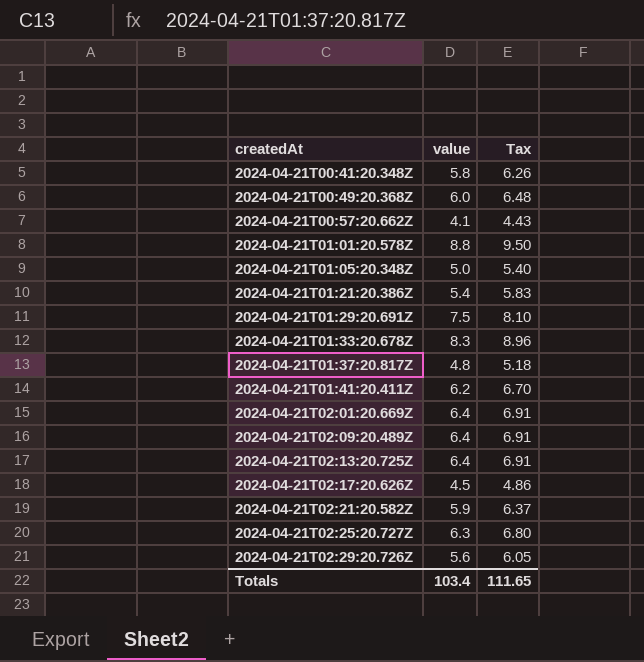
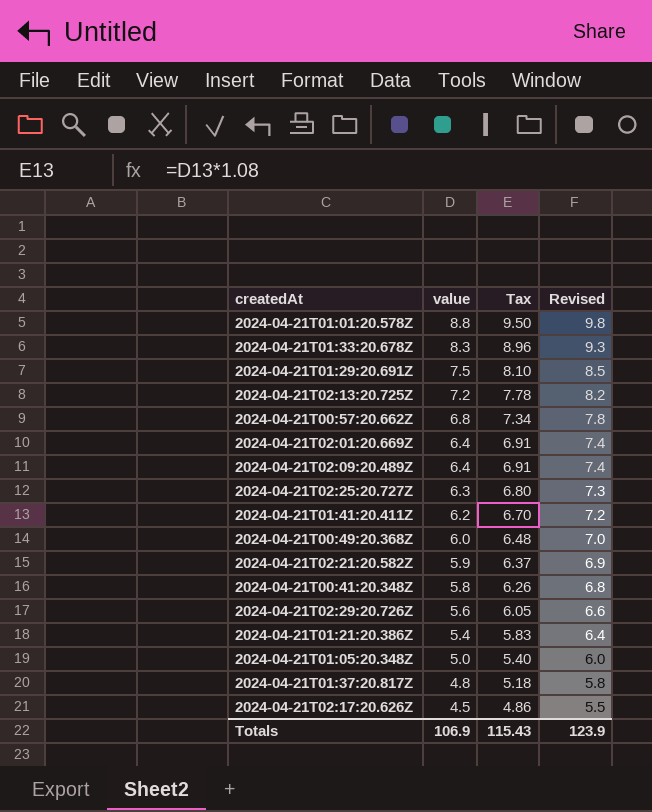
row order: createdAt ascending -> value descending
column Revised | formula: none -> [value] + 1
2024-04-21T02:13:20.725Z | value: 6.4 -> 7.2
2024-04-21T02:13:20.725Z | Tax: 6.91 -> 7.78
2024-04-21T00:57:20.662Z | value: 4.1 -> 6.8
2024-04-21T00:57:20.662Z | Tax: 4.43 -> 7.34
Totals | value: 103.4 -> 106.9
Totals | Tax: 111.65 -> 115.43

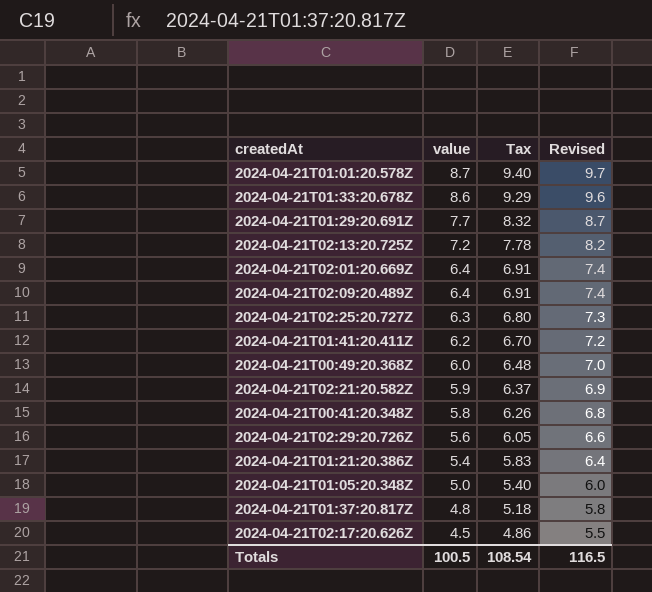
row 2024-04-21T00:57:20.662Z: 6.8 | 7.34 | 7.8 -> none
2024-04-21T01:01:20.578Z | value: 8.8 -> 8.7
2024-04-21T01:01:20.578Z | Tax: 9.50 -> 9.40
2024-04-21T01:01:20.578Z | Revised: 9.8 -> 9.7
2024-04-21T01:33:20.678Z | value: 8.3 -> 8.6
2024-04-21T01:33:20.678Z | Tax: 8.96 -> 9.29
2024-04-21T01:33:20.678Z | Revised: 9.3 -> 9.6
2024-04-21T01:29:20.691Z | value: 7.5 -> 7.7
2024-04-21T01:29:20.691Z | Tax: 8.10 -> 8.32
2024-04-21T01:29:20.691Z | Revised: 8.5 -> 8.7
Totals | value: 106.9 -> 100.5
Totals | Tax: 115.43 -> 108.54
Totals | Revised: 123.9 -> 116.5

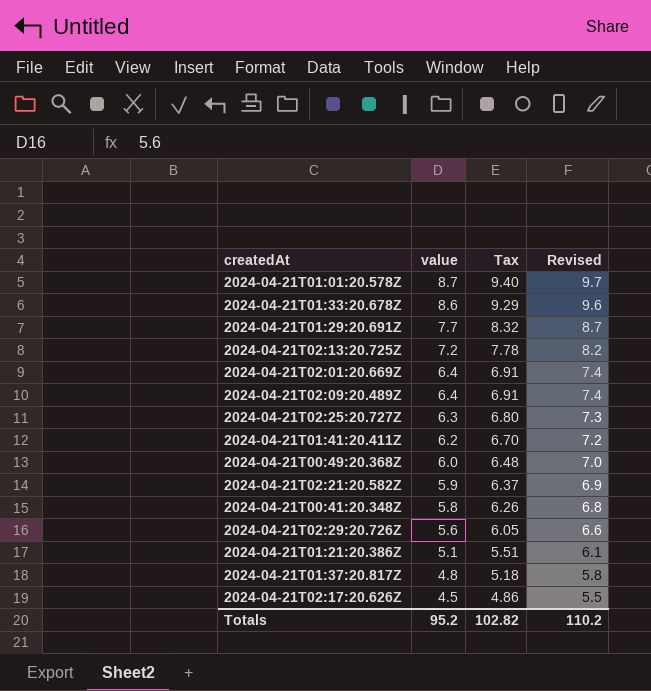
row 2024-04-21T01:05:20.348Z: 5.0 | 5.40 | 6.0 -> none
2024-04-21T01:21:20.386Z | value: 5.4 -> 5.1
2024-04-21T01:21:20.386Z | Tax: 5.83 -> 5.51
2024-04-21T01:21:20.386Z | Revised: 6.4 -> 6.1
Totals | value: 100.5 -> 95.2
Totals | Tax: 108.54 -> 102.82
Totals | Revised: 116.5 -> 110.2

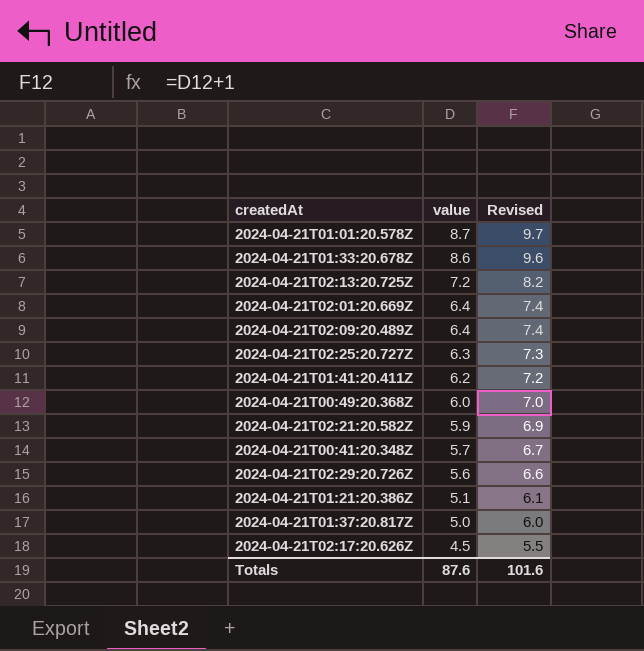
column Tax | formula: [value] * 1.08 -> none
row 2024-04-21T01:29:20.691Z: 7.7 | 8.32 | 8.7 -> none
2024-04-21T00:41:20.348Z | value: 5.8 -> 5.7
2024-04-21T00:41:20.348Z | Revised: 6.8 -> 6.7
2024-04-21T01:37:20.817Z | value: 4.8 -> 5.0
2024-04-21T01:37:20.817Z | Revised: 5.8 -> 6.0
Totals | value: 95.2 -> 87.6
Totals | Revised: 110.2 -> 101.6

